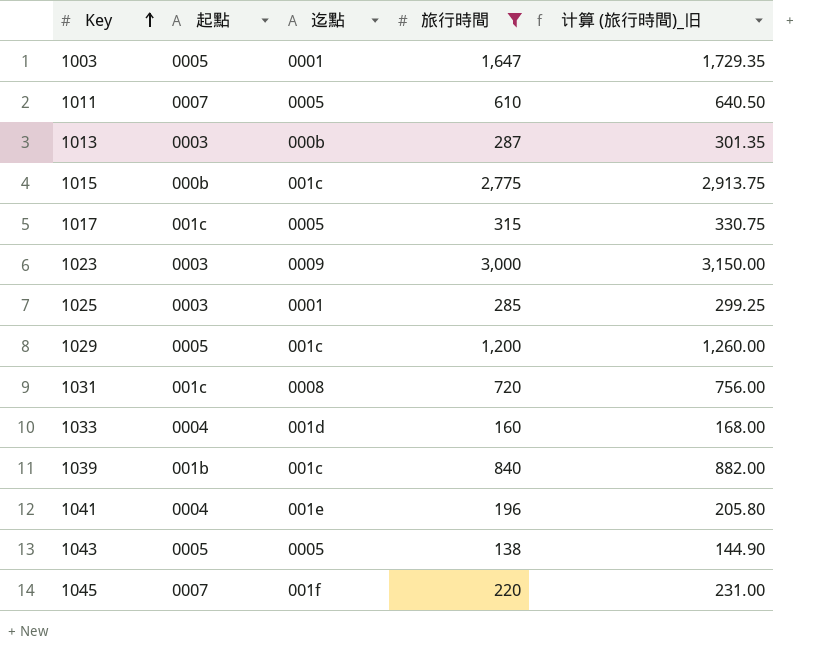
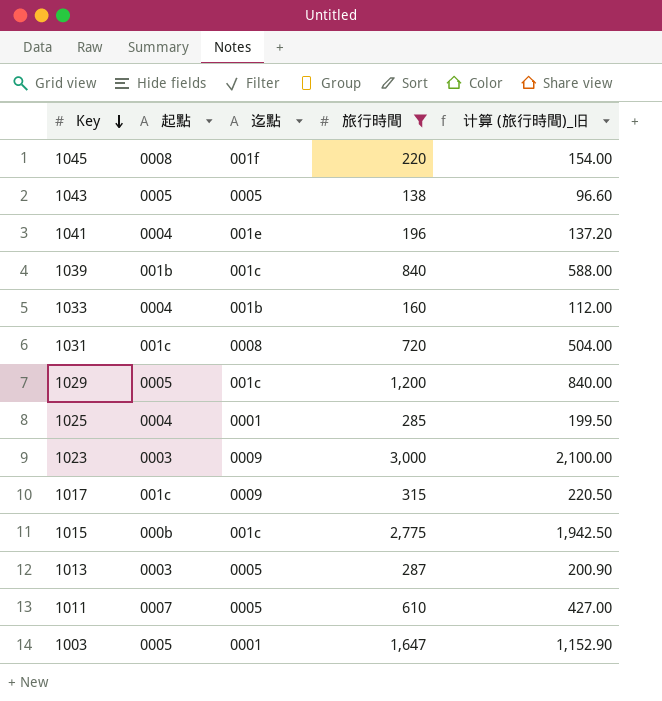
row order: Key ascending -> Key descending
column 计算 (旅行時間)_旧 | formula: [旅行時間] * 1.05 -> [旅行時間] * 0.7
1045 | 起點: 0007 -> 0008
1033 | 迄點: 001d -> 001b
1025 | 起點: 0003 -> 0004
1017 | 迄點: 0005 -> 0009
1013 | 迄點: 000b -> 0005

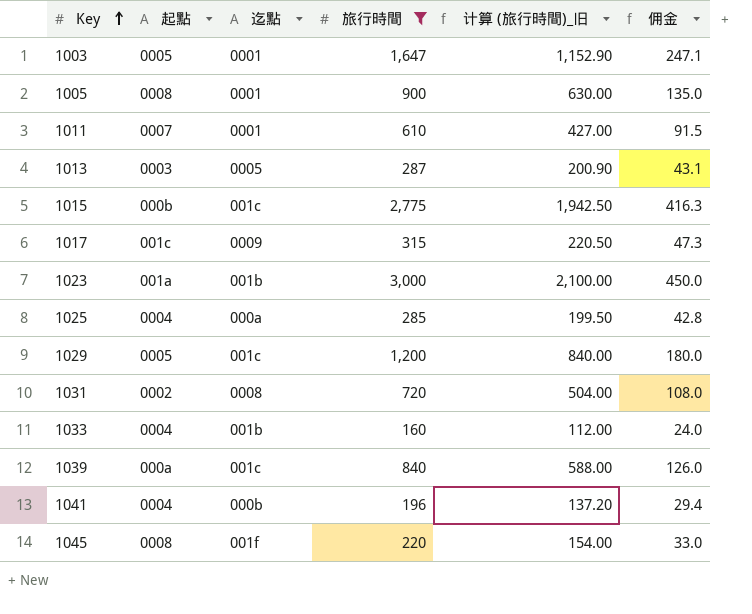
row order: Key descending -> Key ascending
column 佣金 | formula: none -> [旅行時間] * 0.15
row 1043: 0005 | 0005 | 138 | 96.60 -> none
row 1005: none -> 0008 | 0001 | 900 | 630.00 | 135.0
1011 | 迄點: 0005 -> 0001
1023 | 起點: 0003 -> 001a
1023 | 迄點: 0009 -> 001b
1025 | 迄點: 0001 -> 000a
1031 | 起點: 001c -> 0002
1039 | 起點: 001b -> 000a
1041 | 迄點: 001e -> 000b

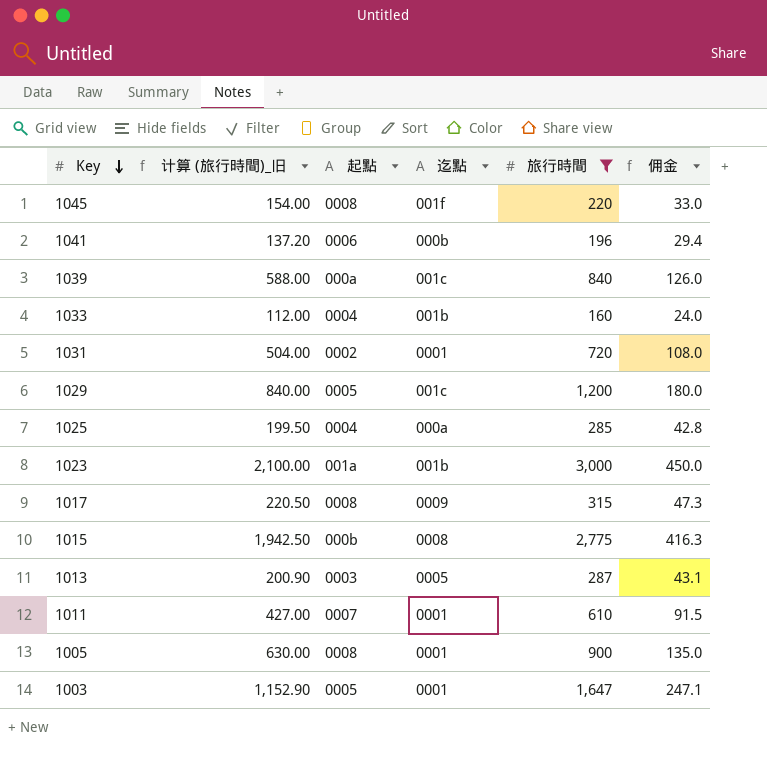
row order: Key ascending -> Key descending
column 计算 (旅行時間)_旧 | position: 5 -> 2
1041 | 起點: 0004 -> 0006
1031 | 迄點: 0008 -> 0001
1017 | 起點: 001c -> 0008
1015 | 迄點: 001c -> 0008

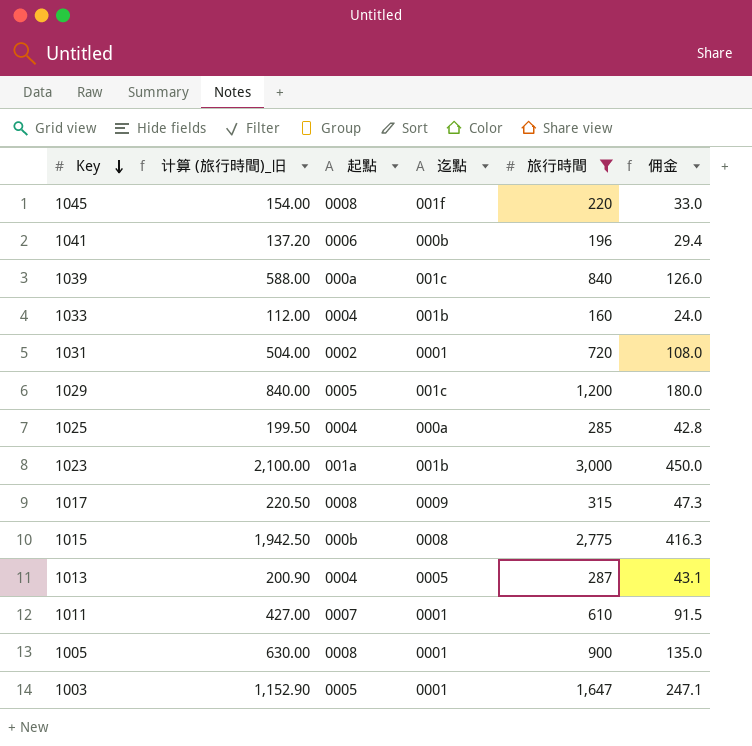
1013 | 起點: 0003 -> 0004

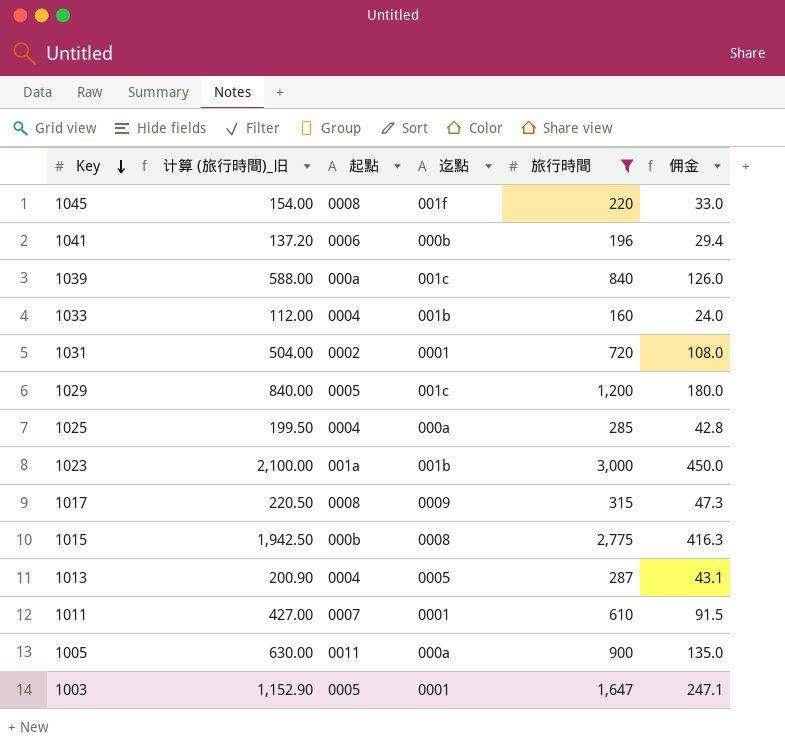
1005 | 起點: 0008 -> 0011
1005 | 迄點: 0001 -> 000a

